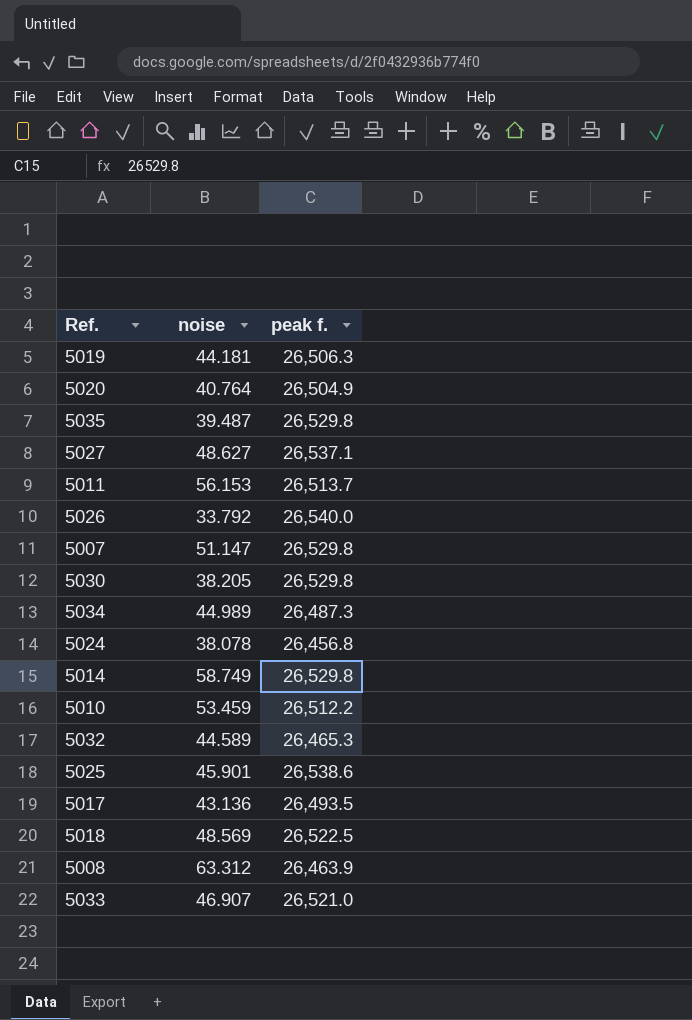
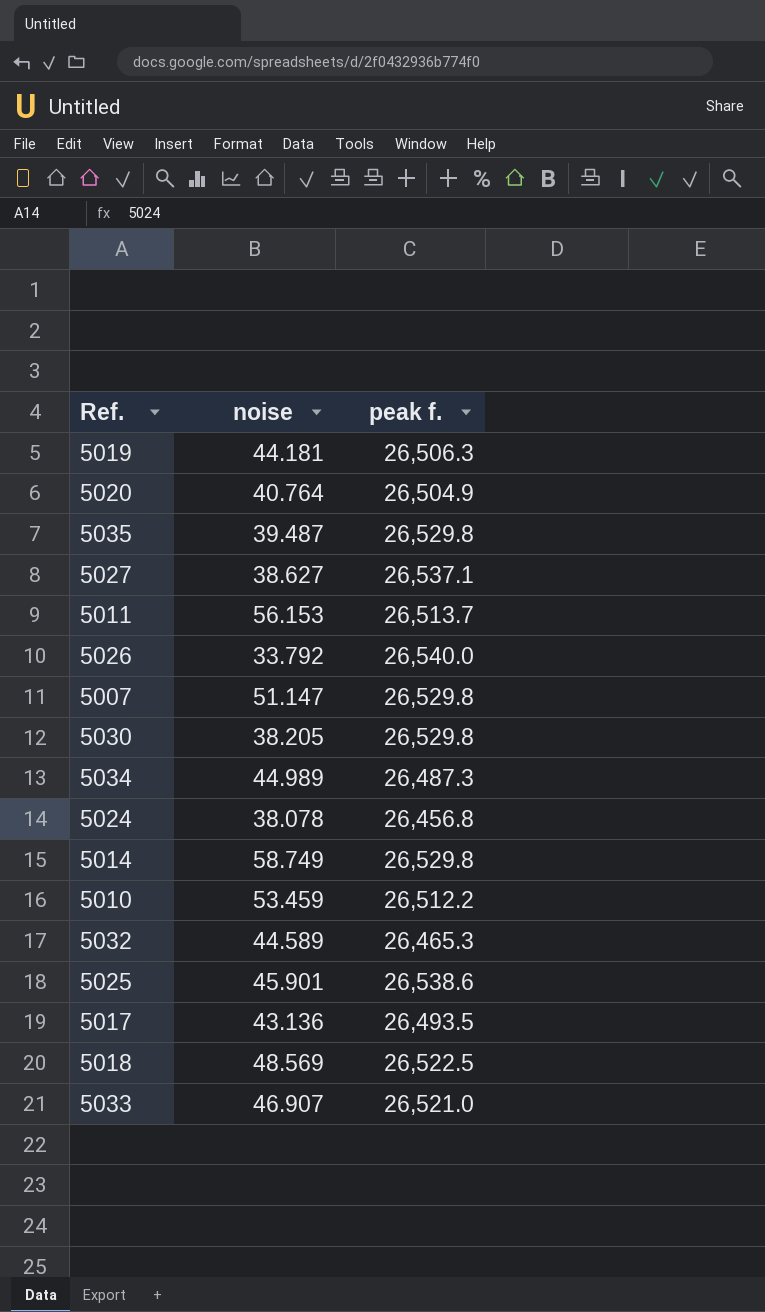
row 5008: 63.312 | 26,463.9 -> none
5027 | noise: 48.627 -> 38.627

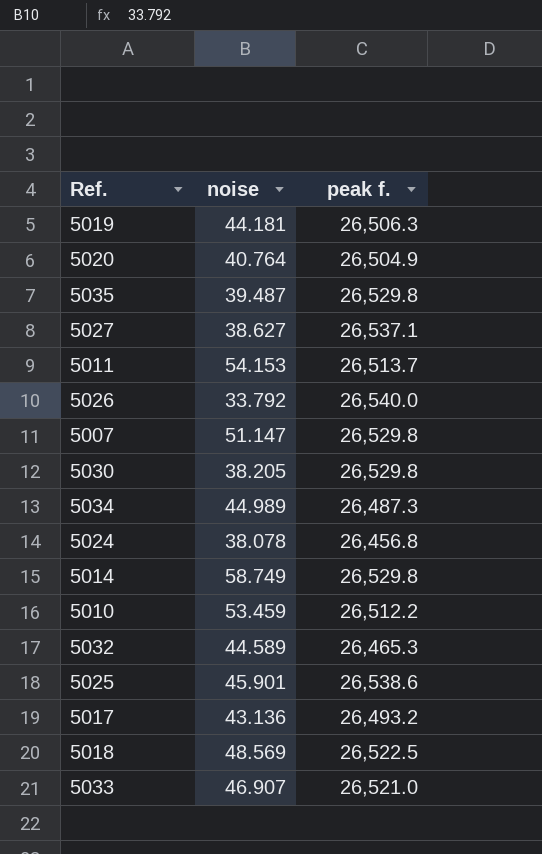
5011 | noise: 56.153 -> 54.153
5017 | peak f.: 26,493.5 -> 26,493.2

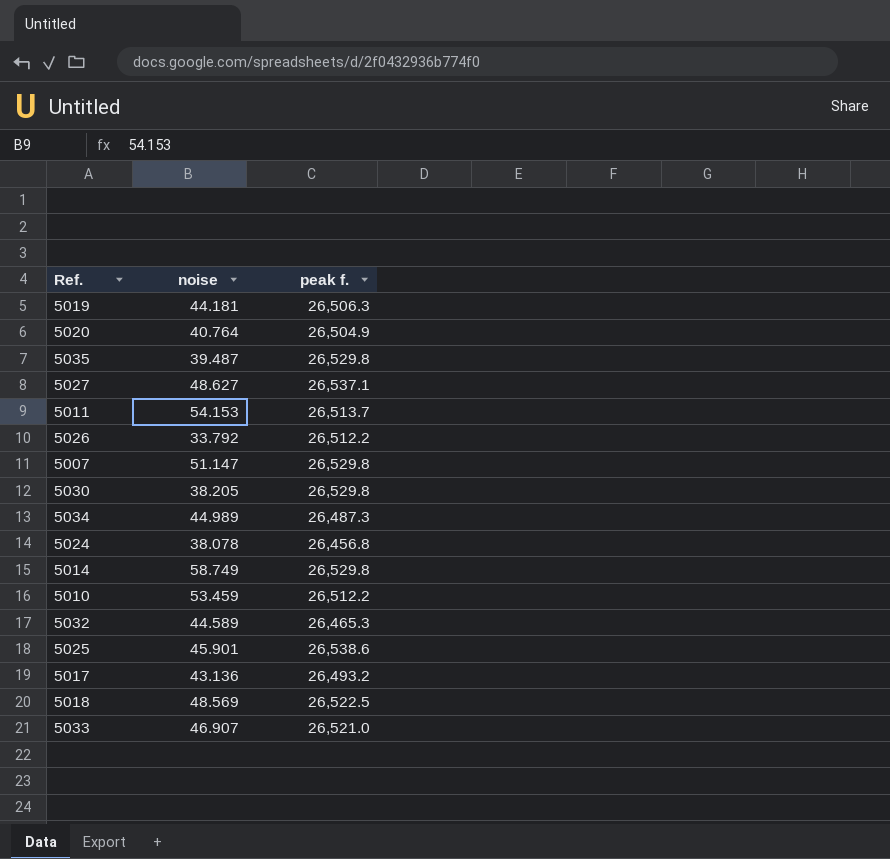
5027 | noise: 38.627 -> 48.627
5026 | peak f.: 26,540.0 -> 26,512.2

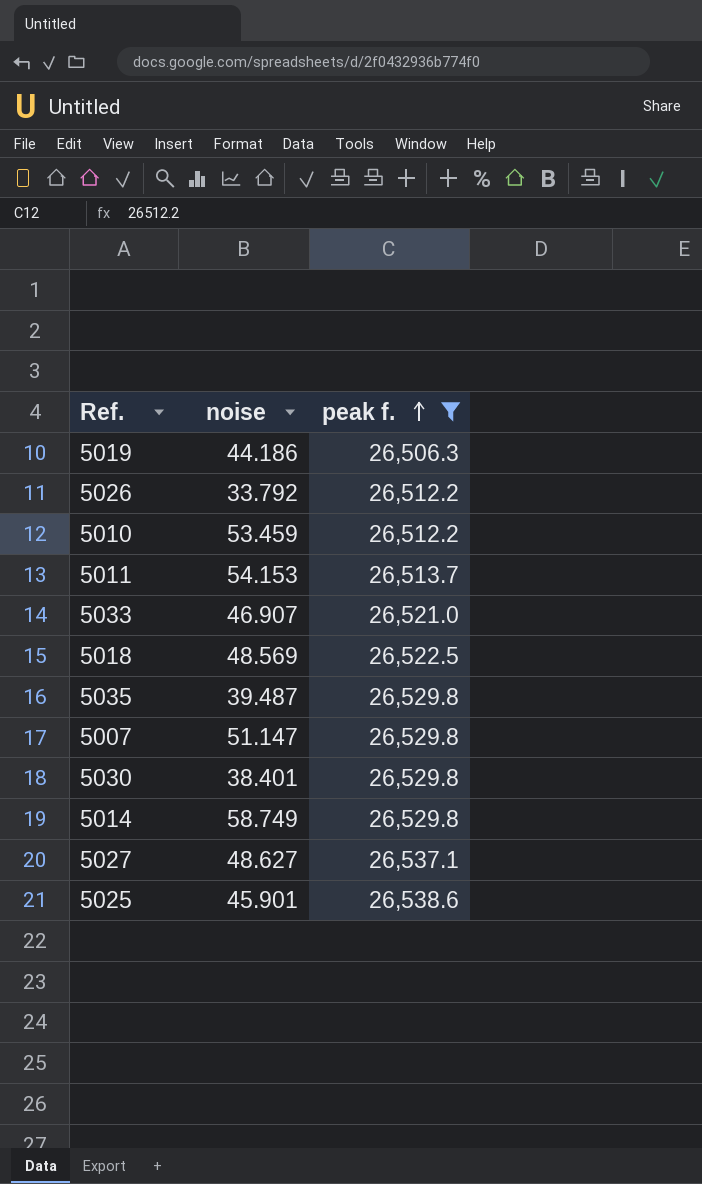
filter: none -> peak f. >= 26,506.3
row order: none -> peak f. ascending
5019 | noise: 44.181 -> 44.186
5030 | noise: 38.205 -> 38.401

